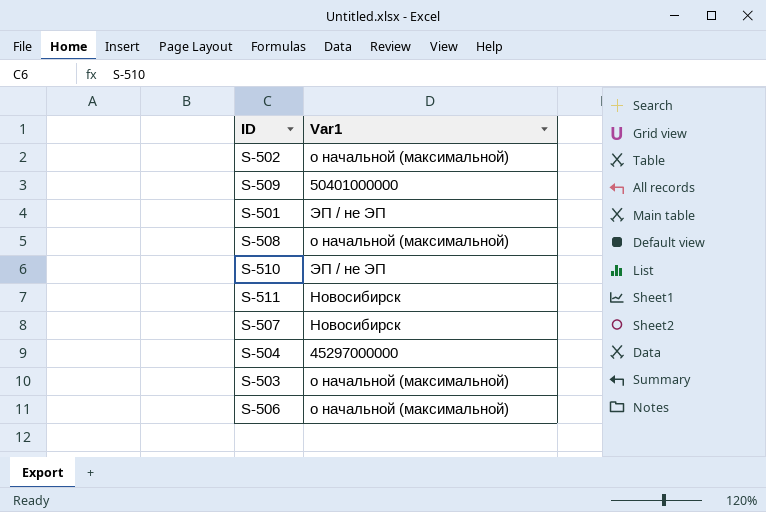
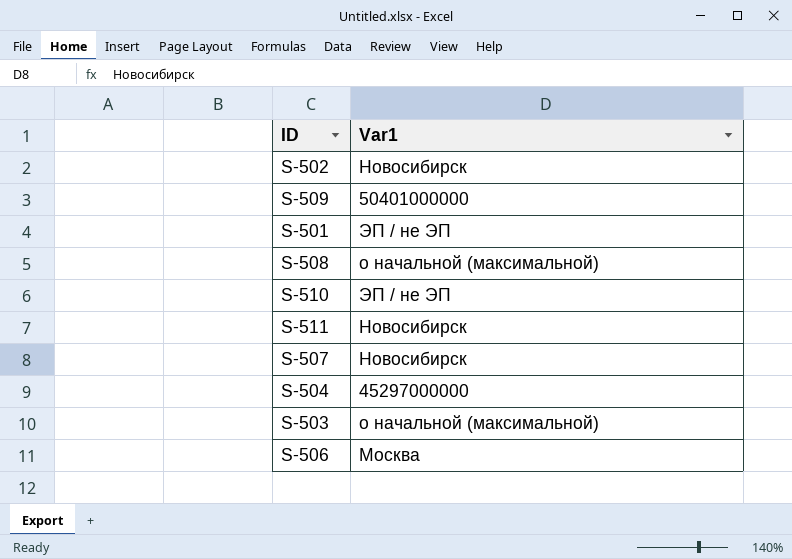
S-502 | Var1: о начальной (максимальной) -> Новосибирск
S-506 | Var1: о начальной (максимальной) -> Москва

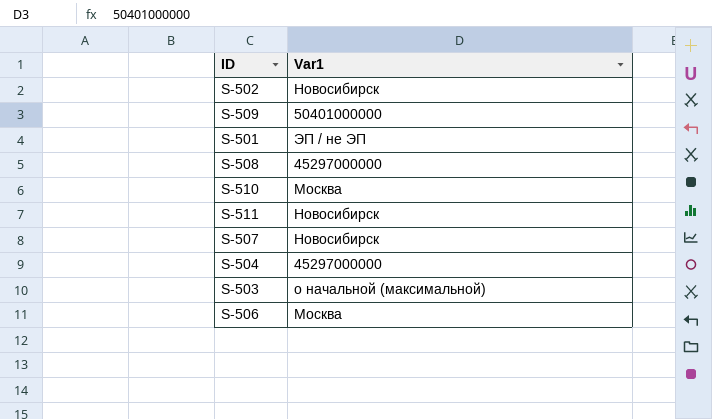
S-508 | Var1: о начальной (максимальной) -> 45297000000
S-510 | Var1: ЭП / не ЭП -> Москва

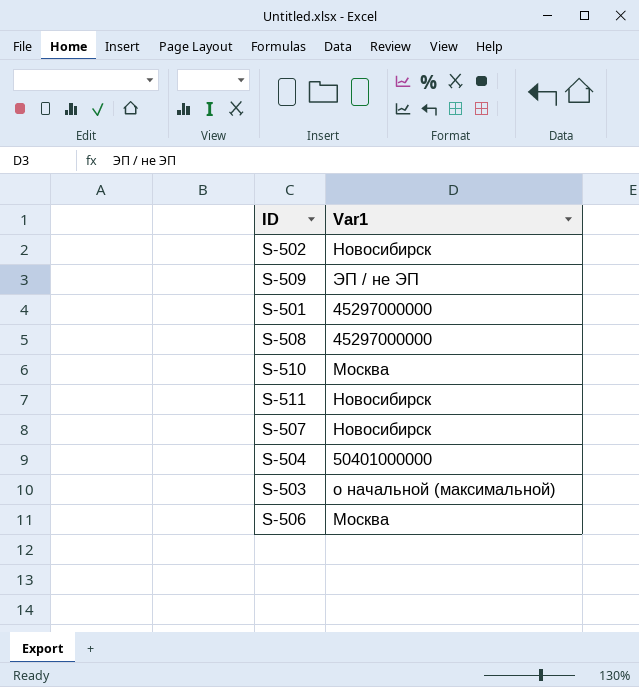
S-509 | Var1: 50401000000 -> ЭП / не ЭП
S-501 | Var1: ЭП / не ЭП -> 45297000000
S-504 | Var1: 45297000000 -> 50401000000

